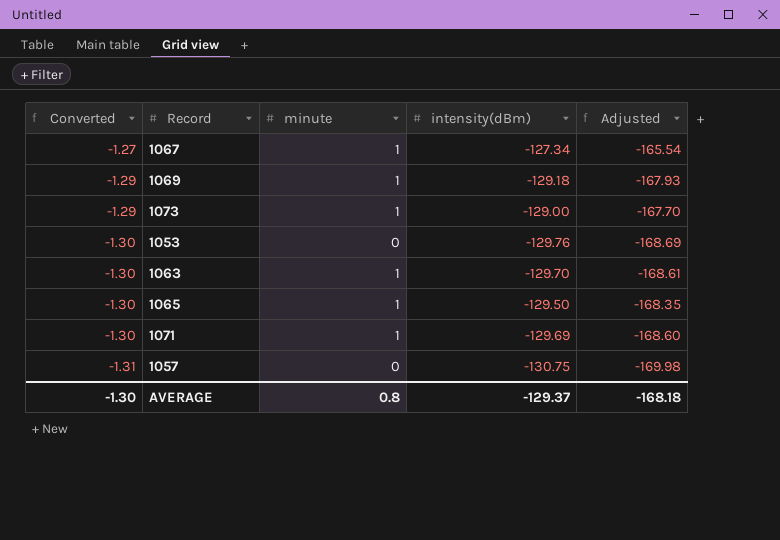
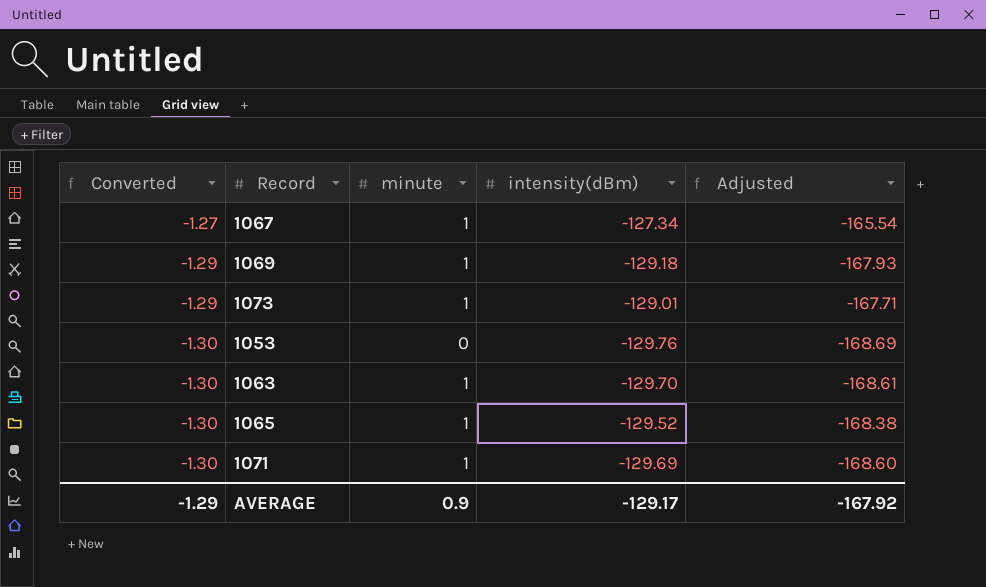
row 1057: -1.31 | 0 | -130.75 | -169.98 -> none
1073 | intensity(dBm): -129.00 -> -129.01
1073 | Adjusted: -167.70 -> -167.71
1065 | intensity(dBm): -129.50 -> -129.52
1065 | Adjusted: -168.35 -> -168.38
AVERAGE | Converted: -1.30 -> -1.29
AVERAGE | minute: 0.8 -> 0.9
AVERAGE | intensity(dBm): -129.37 -> -129.17
AVERAGE | Adjusted: -168.18 -> -167.92

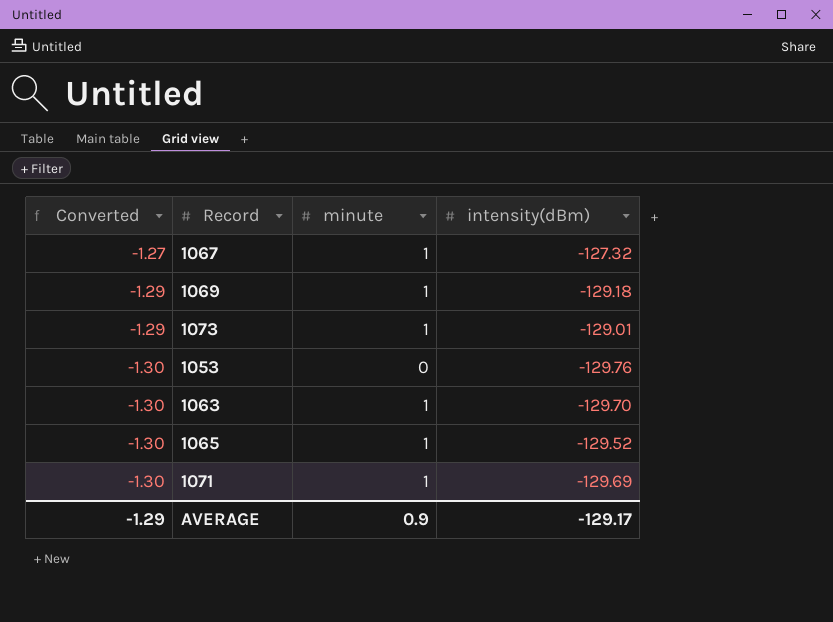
column Adjusted | formula: [intensity(dBm)] * 1.3 -> none
1067 | intensity(dBm): -127.34 -> -127.32

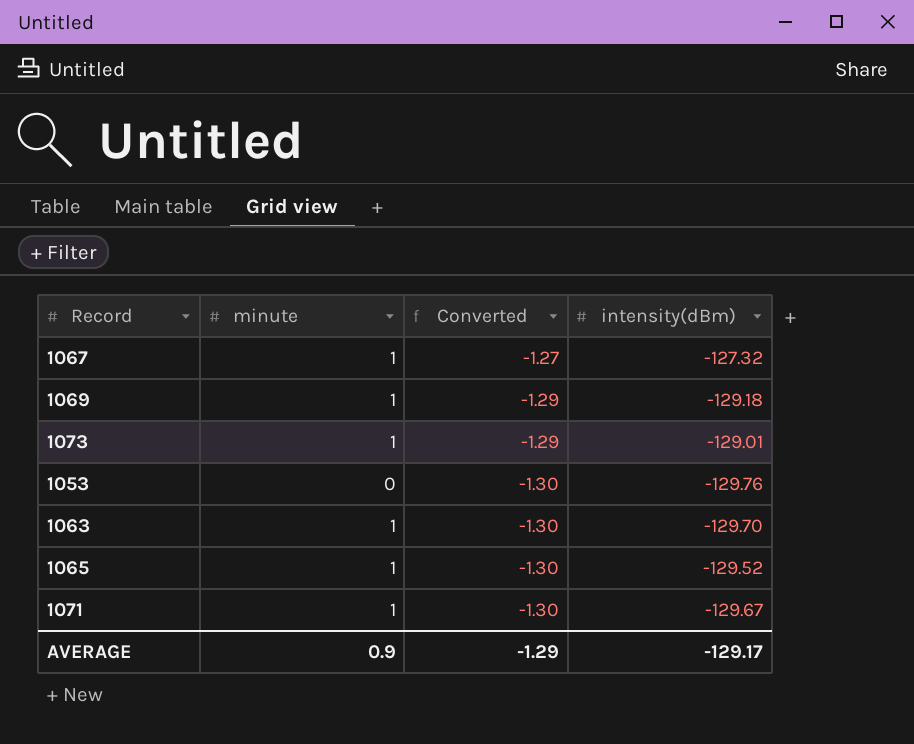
column Converted | position: 1 -> 3
1071 | intensity(dBm): -129.69 -> -129.67

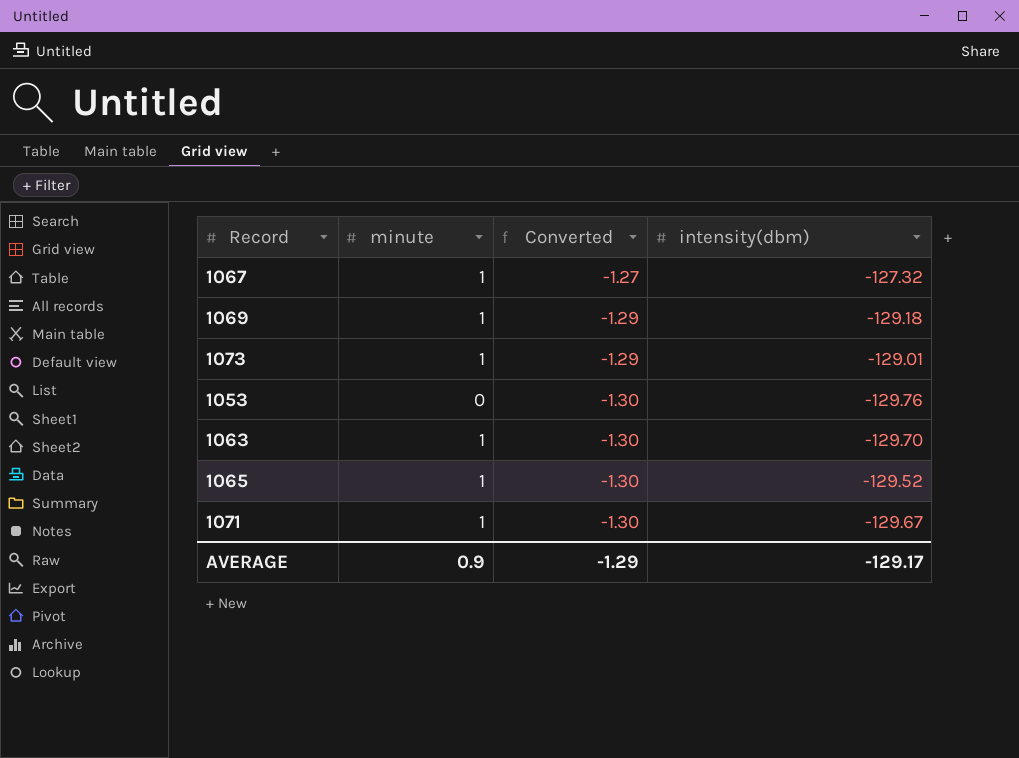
column name: intensity(dBm) -> intensity(dbm)

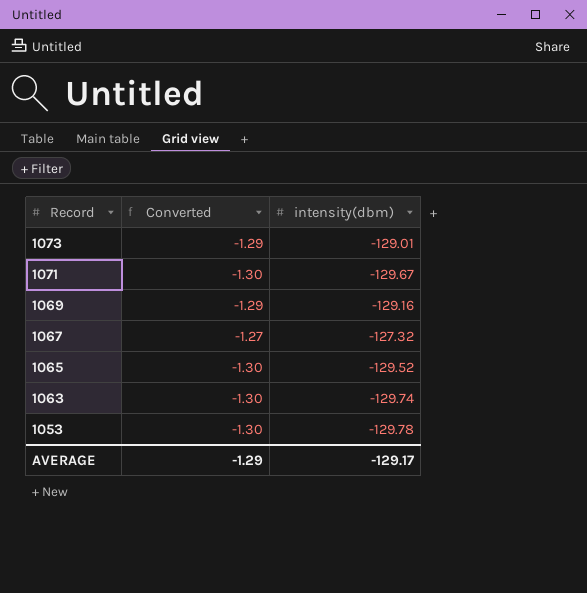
row order: Converted descending -> Record descending
column minute | position: 2 -> none
1069 | intensity(dbm): -129.18 -> -129.16
1063 | intensity(dbm): -129.70 -> -129.74
1053 | intensity(dbm): -129.76 -> -129.78

